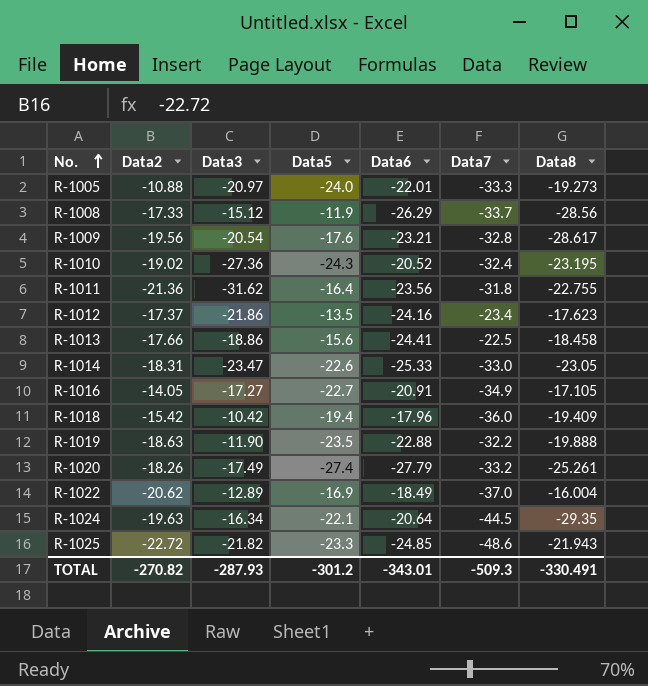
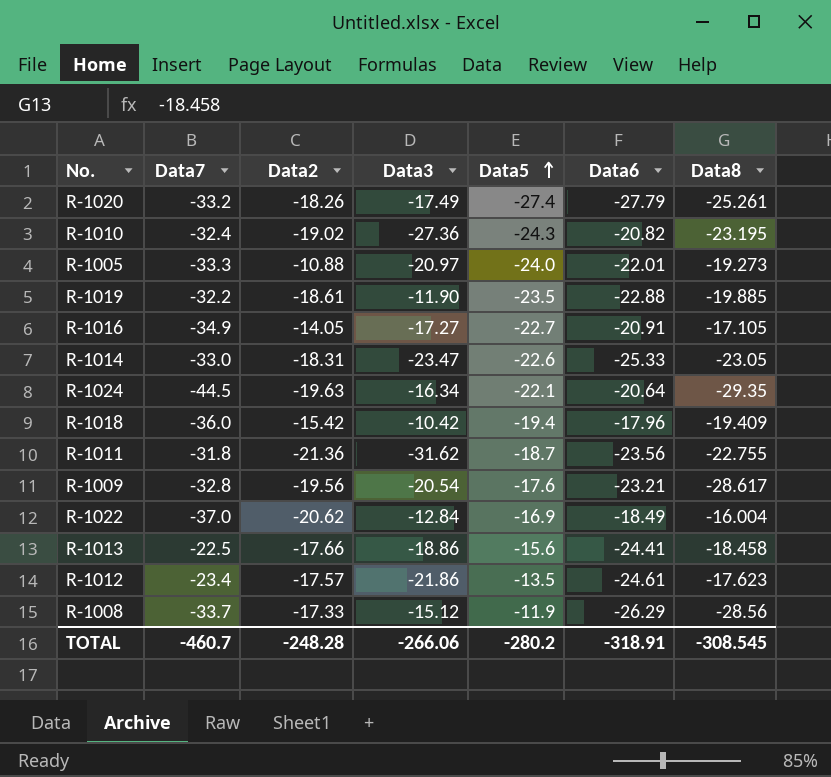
row order: No. ascending -> Data5 ascending
column Data7 | position: 6 -> 2
row R-1025: -22.72 | -21.82 | -23.3 | -24.85 | -48.6 | -21.943 -> none
R-1010 | Data6: -20.52 -> -20.82
R-1019 | Data2: -18.63 -> -18.61
R-1019 | Data8: -19.888 -> -19.885
R-1011 | Data5: -16.4 -> -18.7
R-1022 | Data3: -12.89 -> -12.84
R-1012 | Data2: -17.37 -> -17.57
R-1012 | Data6: -24.16 -> -24.61
TOTAL | Data7: -509.3 -> -460.7
TOTAL | Data2: -270.82 -> -248.28
TOTAL | Data3: -287.93 -> -266.06
TOTAL | Data5: -301.2 -> -280.2
TOTAL | Data6: -343.01 -> -318.91
TOTAL | Data8: -330.491 -> -308.545

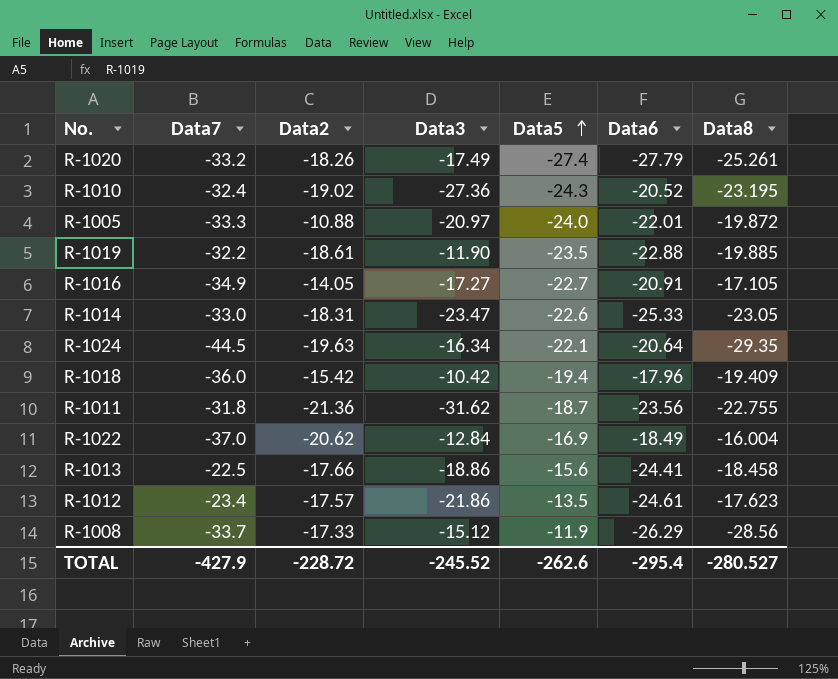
row R-1009: -32.8 | -19.56 | -20.54 | -17.6 | -23.21 | -28.617 -> none
R-1010 | Data6: -20.82 -> -20.52
R-1005 | Data8: -19.273 -> -19.872
TOTAL | Data7: -460.7 -> -427.9
TOTAL | Data2: -248.28 -> -228.72
TOTAL | Data3: -266.06 -> -245.52
TOTAL | Data5: -280.2 -> -262.6
TOTAL | Data6: -318.91 -> -295.4
TOTAL | Data8: -308.545 -> -280.527

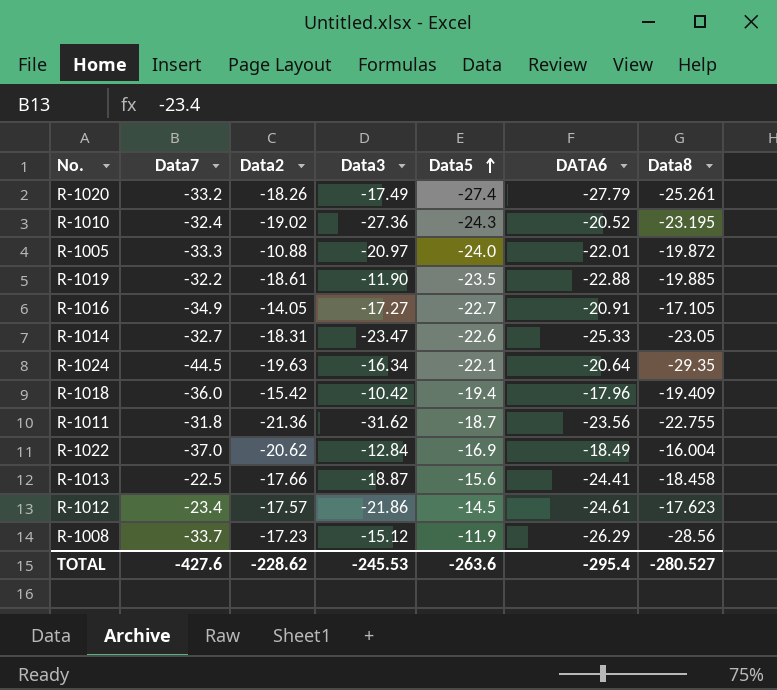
column name: Data6 -> DATA6
R-1014 | Data7: -33.0 -> -32.7
R-1013 | Data3: -18.86 -> -18.87
R-1012 | Data5: -13.5 -> -14.5
R-1008 | Data2: -17.33 -> -17.23
TOTAL | Data7: -427.9 -> -427.6
TOTAL | Data2: -228.72 -> -228.62
TOTAL | Data3: -245.52 -> -245.53
TOTAL | Data5: -262.6 -> -263.6

